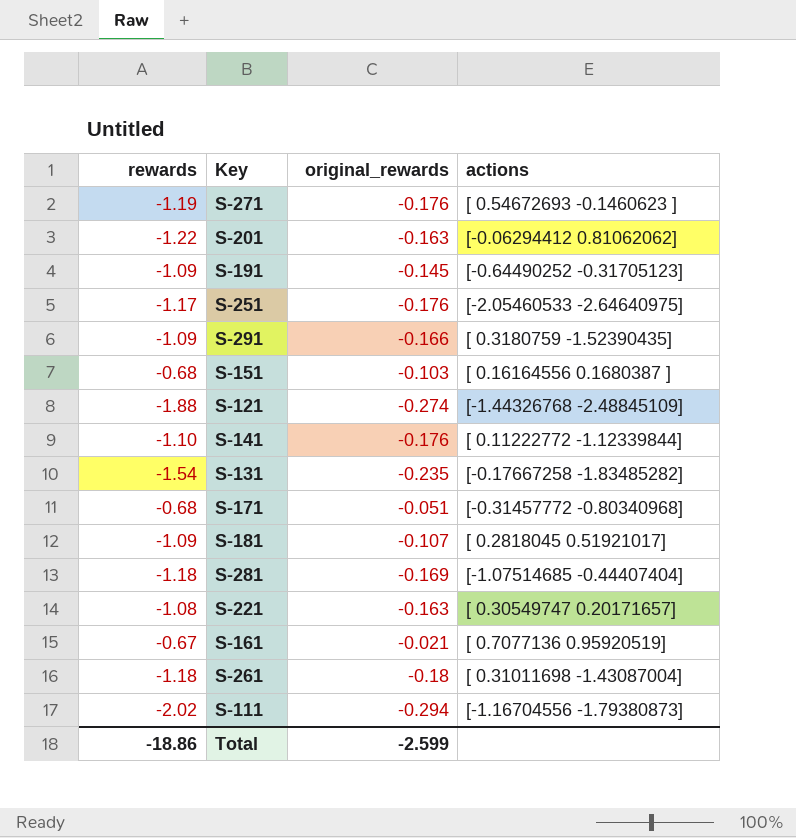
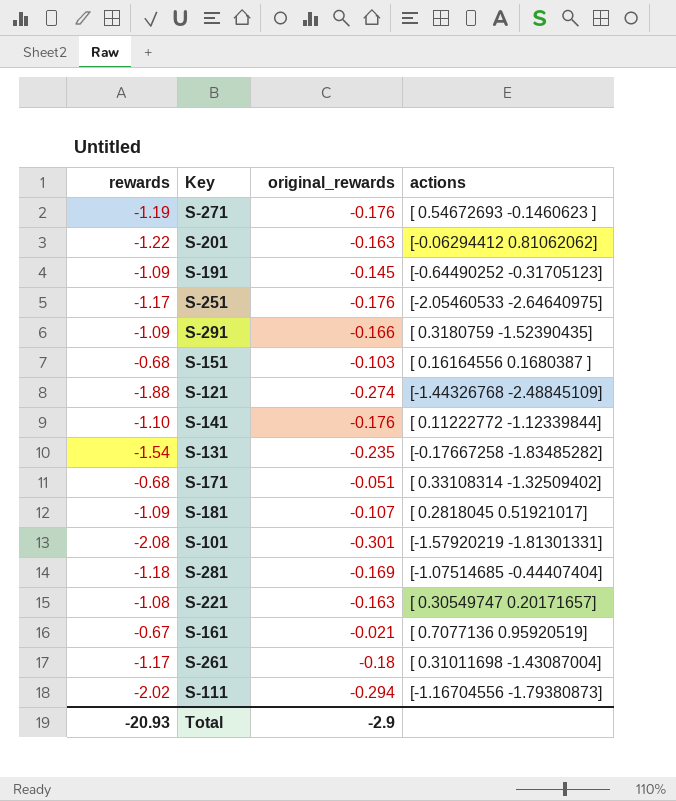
S-171 | actions: [-0.31457772 -0.80340968] -> [ 0.33108314 -1.32509402]
row S-101: none -> -2.08 | -0.301 | [-1.57920219 -1.81301331]
S-261 | rewards: -1.18 -> -1.17
Total | rewards: -18.86 -> -20.93
Total | original_rewards: -2.599 -> -2.9

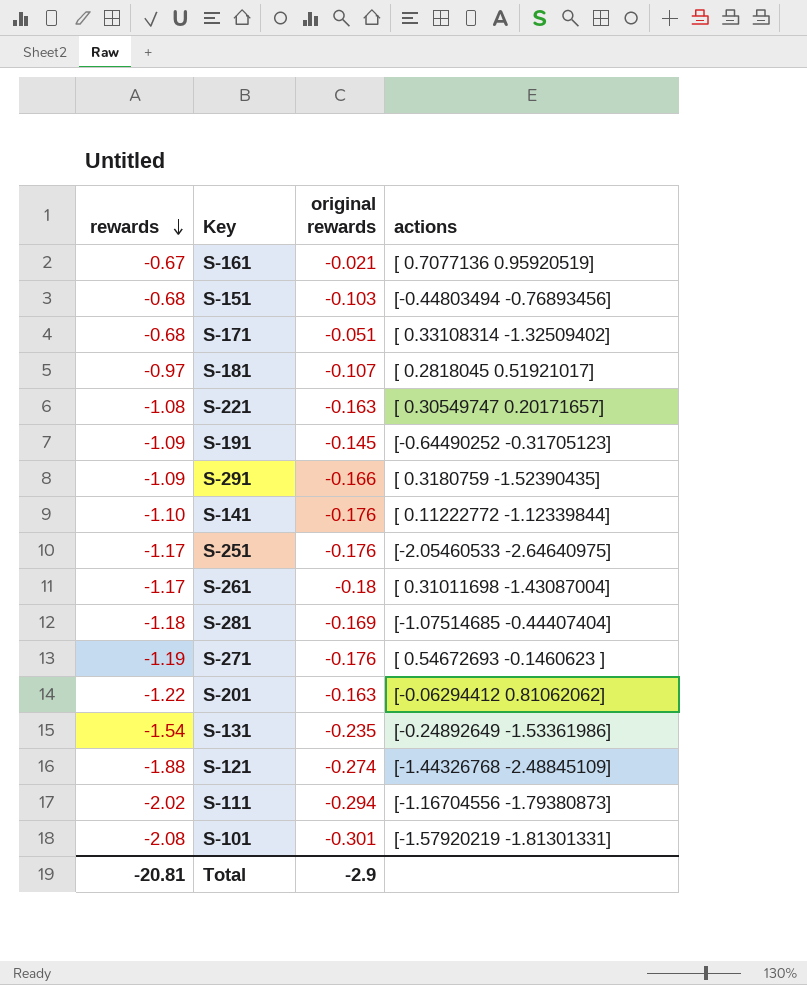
row order: none -> rewards descending
column name: original_rewards -> original rewards
S-151 | actions: [ 0.16164556 0.1680387 ] -> [-0.44803494 -0.76893456]
S-181 | rewards: -1.09 -> -0.97
S-131 | actions: [-0.17667258 -1.83485282] -> [-0.24892649 -1.53361986]
Total | rewards: -20.93 -> -20.81

